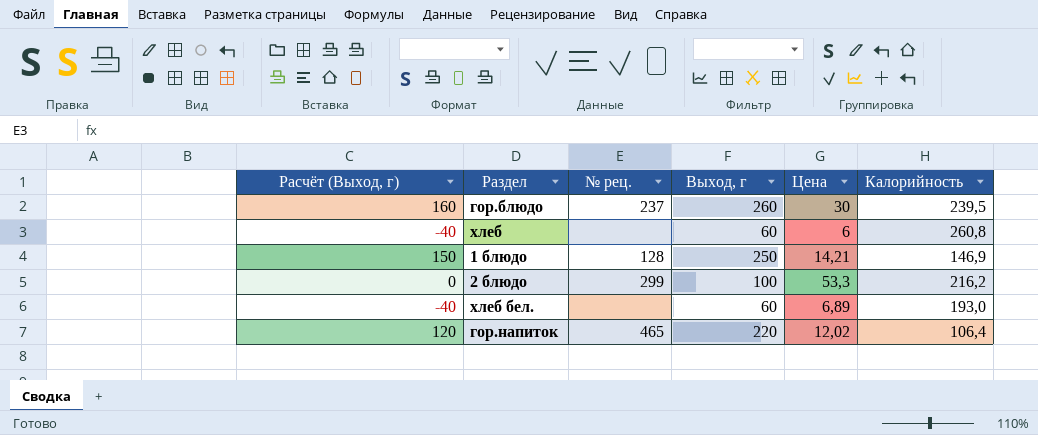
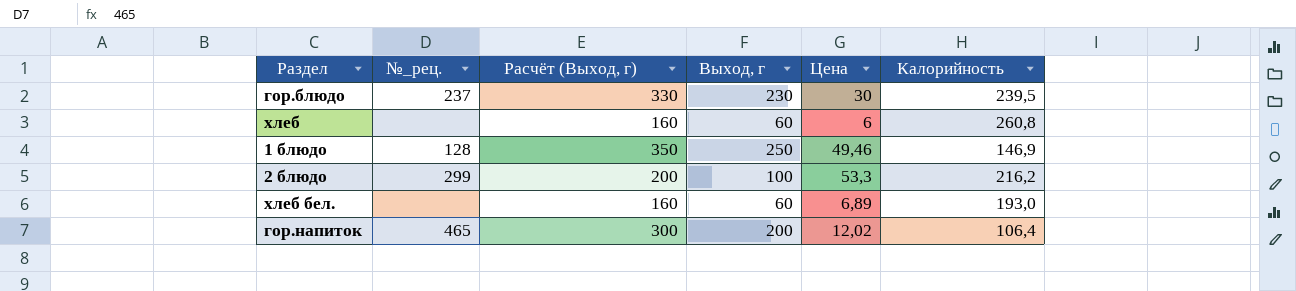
column name: № рец. -> №_рец.
column Расчёт (Выход, г) | formula: [Выход, г] - 100 -> [Выход, г] + 100
column Расчёт (Выход, г) | position: 1 -> 3
гор.блюдо | Выход, г: 260 -> 230
1 блюдо | Цена: 14,21 -> 49,46
гор.напиток | Выход, г: 220 -> 200

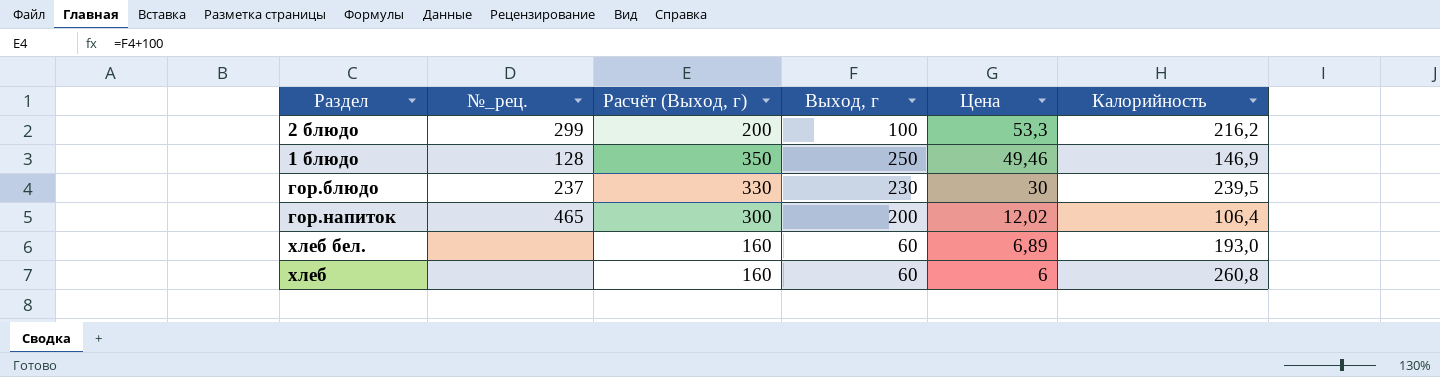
row order: none -> Цена descending

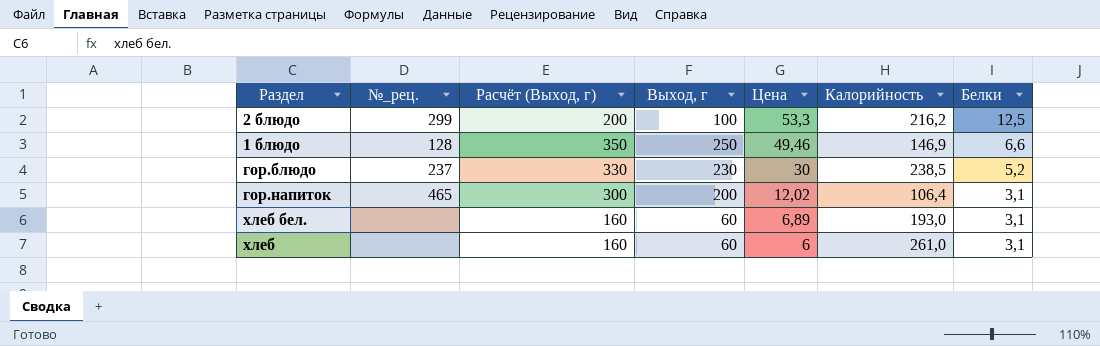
column Белки | position: none -> 7
гор.блюдо | Калорийность: 239,5 -> 238,5
хлеб | Калорийность: 260,8 -> 261,0

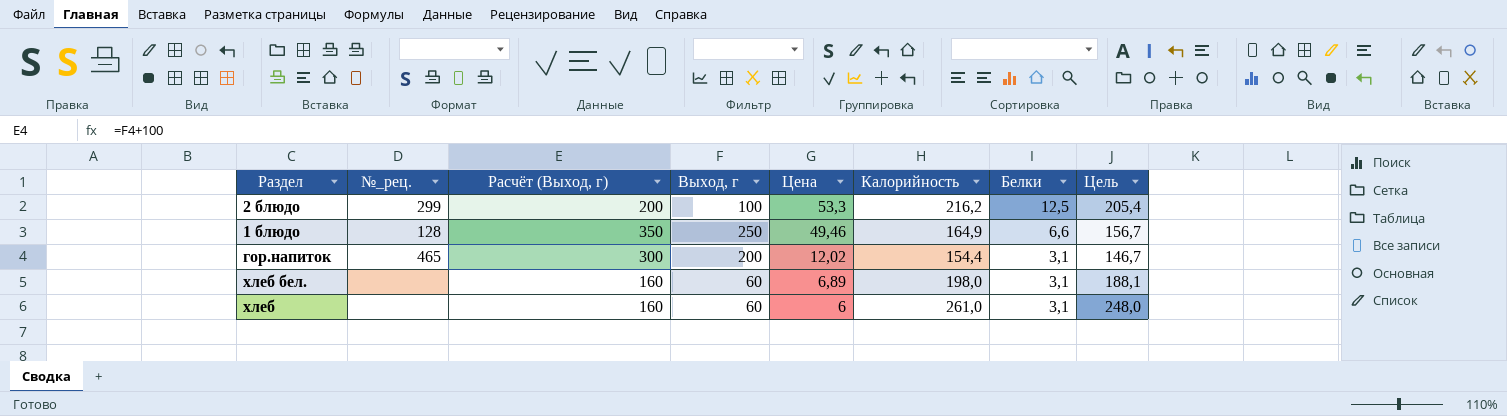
column Цель | formula: none -> [Калорийность] * 0,95
row гор.блюдо: 237 | 330 | 230 | 30 | 238,5 | 5,2 -> none
1 блюдо | Калорийность: 146,9 -> 164,9
гор.напиток | Калорийность: 106,4 -> 154,4
хлеб бел. | Калорийность: 193,0 -> 198,0

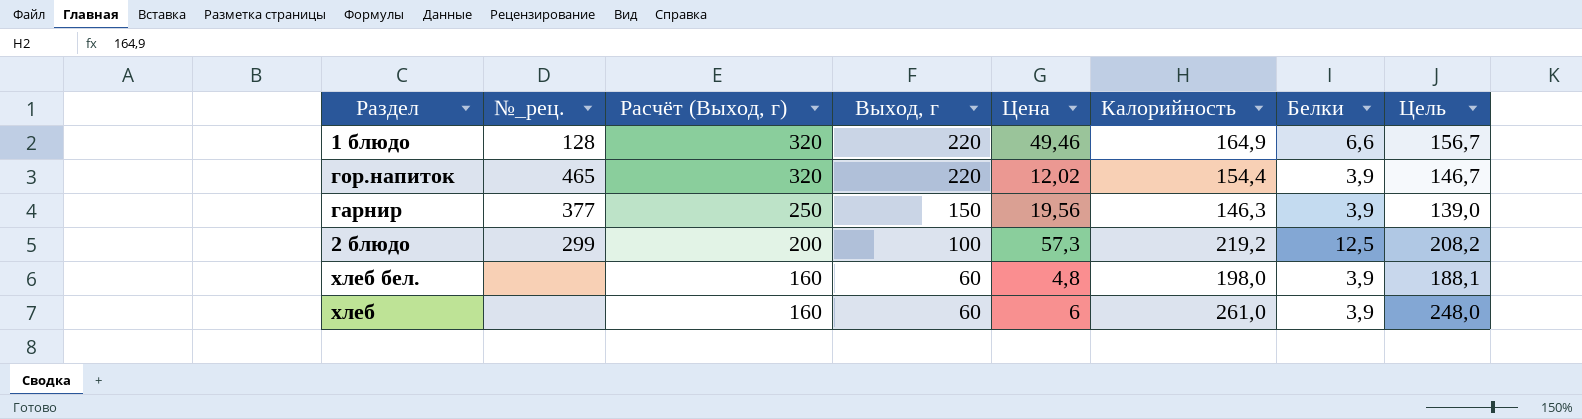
row order: Цена descending -> Расчёт (Выход, г) descending
1 блюдо | Расчёт (Выход, г): 350 -> 320
1 блюдо | Выход, г: 250 -> 220
гор.напиток | Расчёт (Выход, г): 300 -> 320
гор.напиток | Выход, г: 200 -> 220
гор.напиток | Белки: 3,1 -> 3,9
row гарнир: none -> 377 | 250 | 150 | 19,56 | 146,3 | 3,9 | 139,0
2 блюдо | Цена: 53,3 -> 57,3
2 блюдо | Калорийность: 216,2 -> 219,2
2 блюдо | Цель: 205,4 -> 208,2
хлеб бел. | Цена: 6,89 -> 4,8
хлеб бел. | Белки: 3,1 -> 3,9
хлеб | Белки: 3,1 -> 3,9

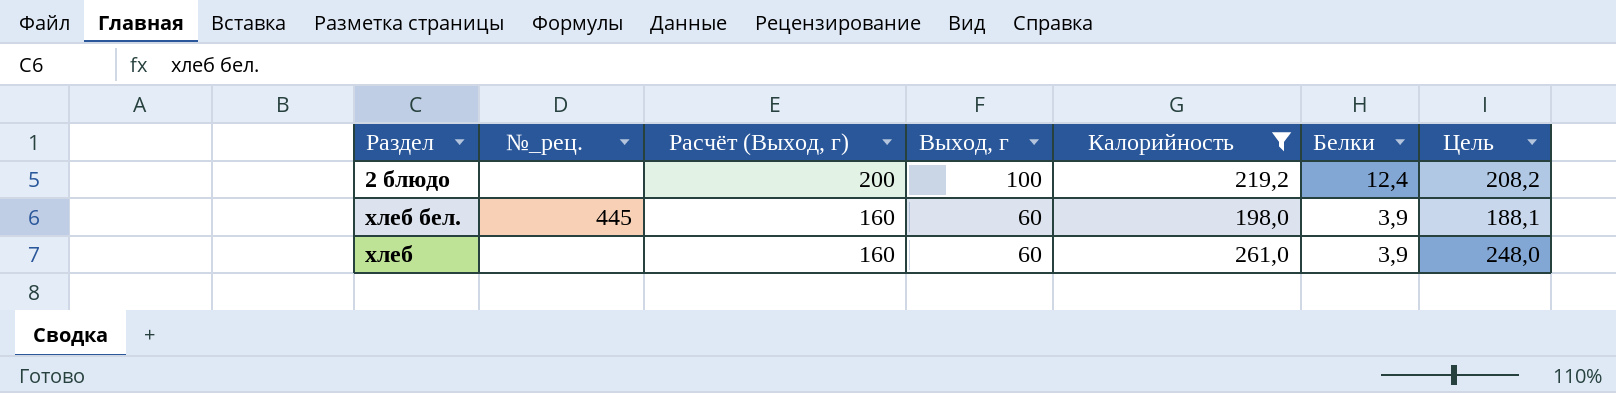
filter: none -> Калорийность >= 198,0
column Цена | position: 5 -> none
2 блюдо | №_рец.: 299 -> none
2 блюдо | Белки: 12,5 -> 12,4
хлеб бел. | №_рец.: none -> 445

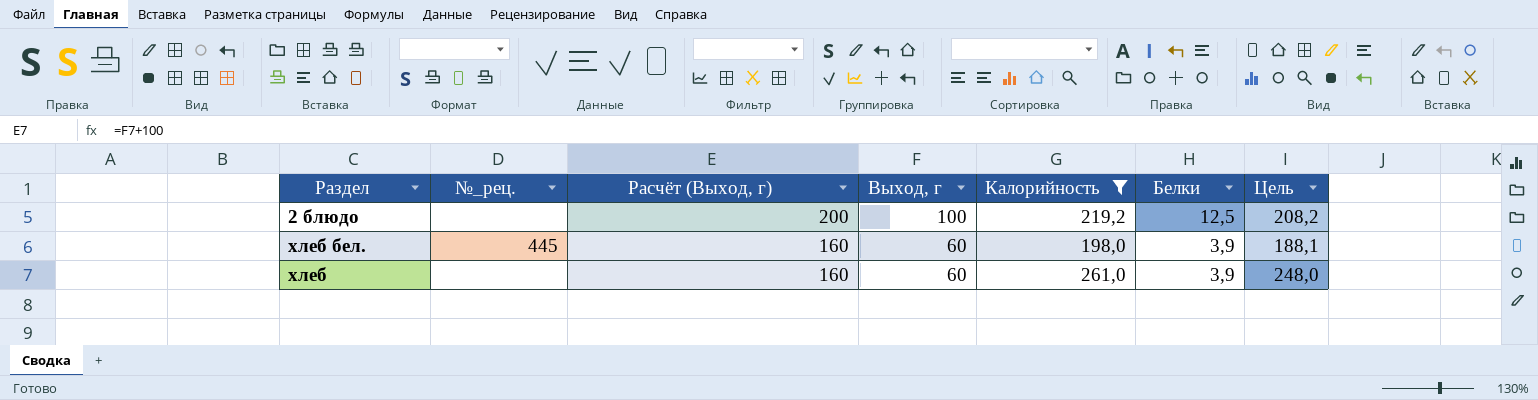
2 блюдо | Белки: 12,4 -> 12,5

